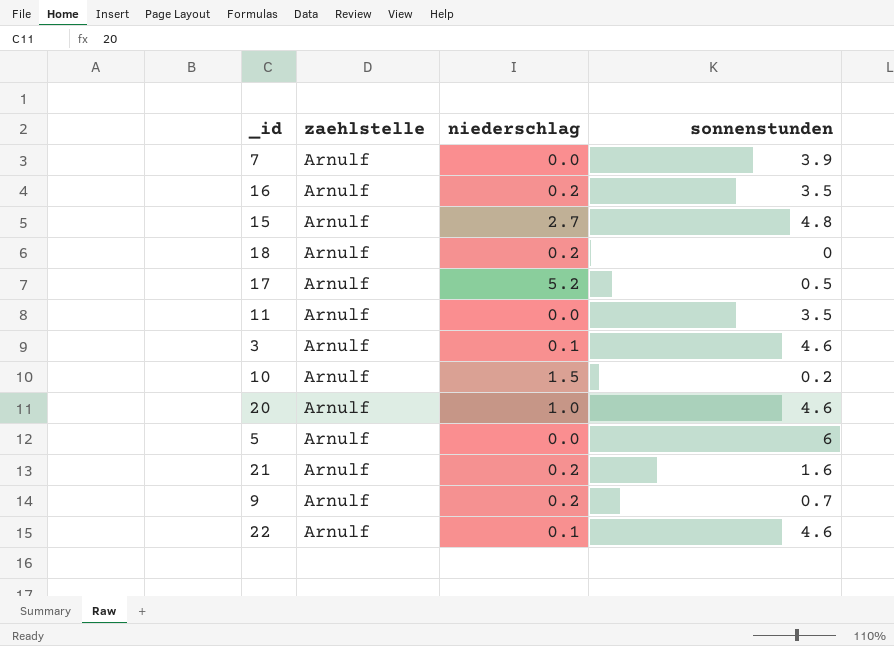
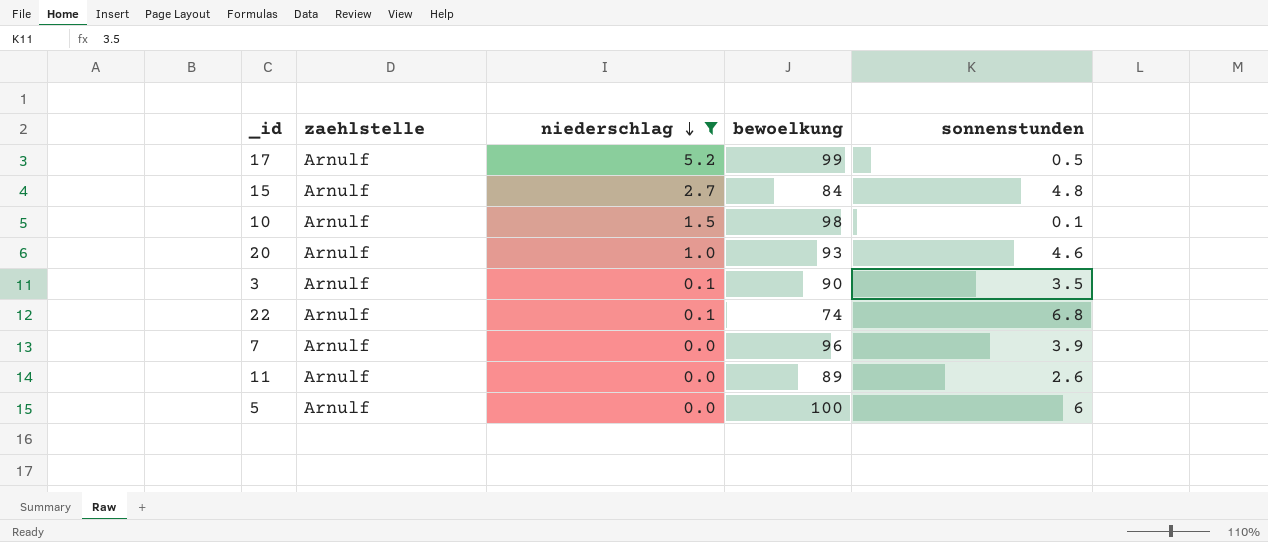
filter: none -> niederschlag != 0.2
row order: none -> niederschlag descending
column bewoelkung | position: none -> 4
10 | sonnenstunden: 0.2 -> 0.1
3 | sonnenstunden: 4.6 -> 3.5
22 | sonnenstunden: 4.6 -> 6.8
11 | sonnenstunden: 3.5 -> 2.6

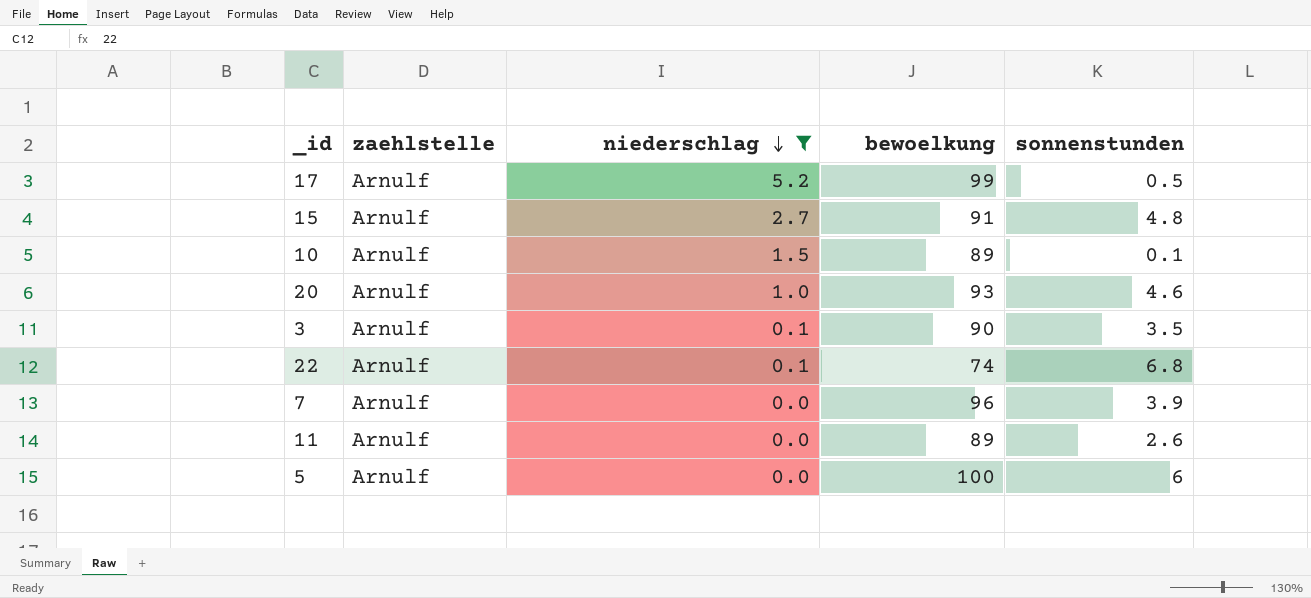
15 | bewoelkung: 84 -> 91
10 | bewoelkung: 98 -> 89

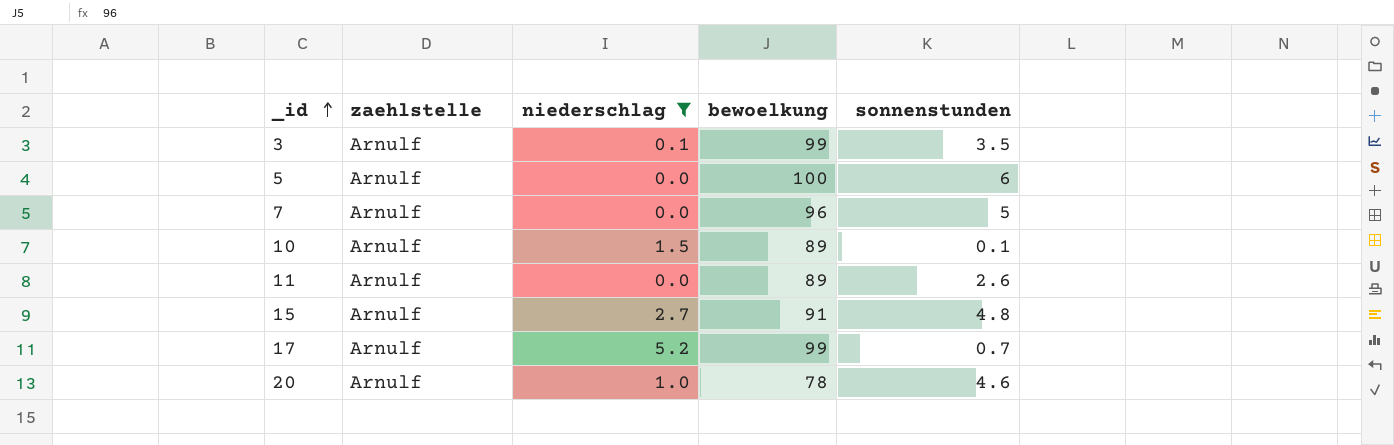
row order: niederschlag descending -> _id ascending
row 22: Arnulf | 0.1 | 74 | 6.8 -> none
3 | bewoelkung: 90 -> 99
7 | sonnenstunden: 3.9 -> 5
17 | sonnenstunden: 0.5 -> 0.7
20 | bewoelkung: 93 -> 78

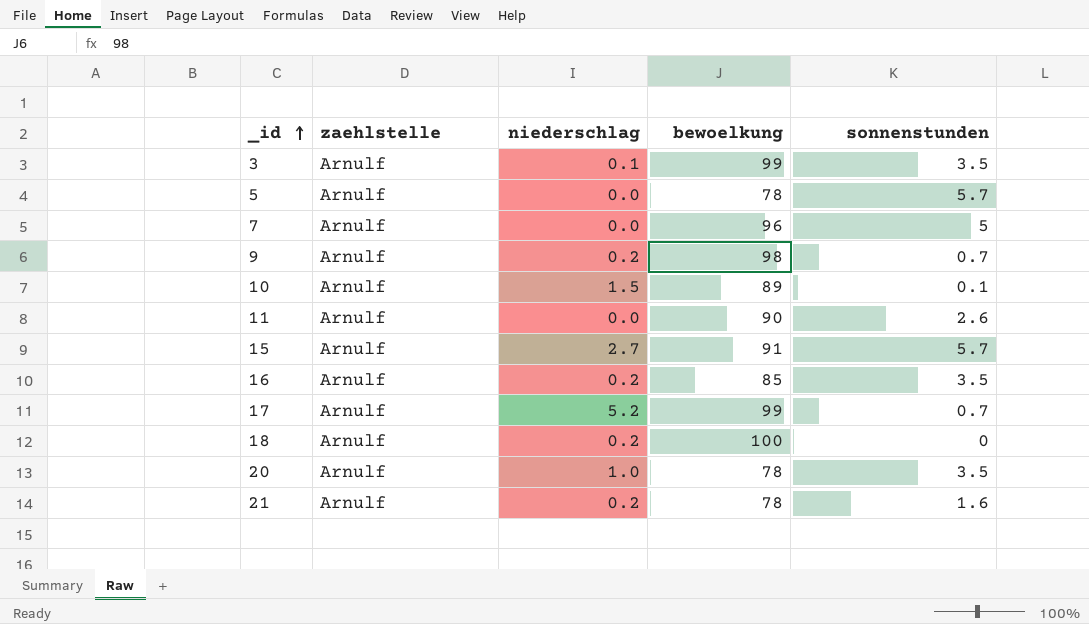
filter: niederschlag != 0.2 -> none
5 | bewoelkung: 100 -> 78
5 | sonnenstunden: 6 -> 5.7
11 | bewoelkung: 89 -> 90
15 | sonnenstunden: 4.8 -> 5.7
20 | sonnenstunden: 4.6 -> 3.5

